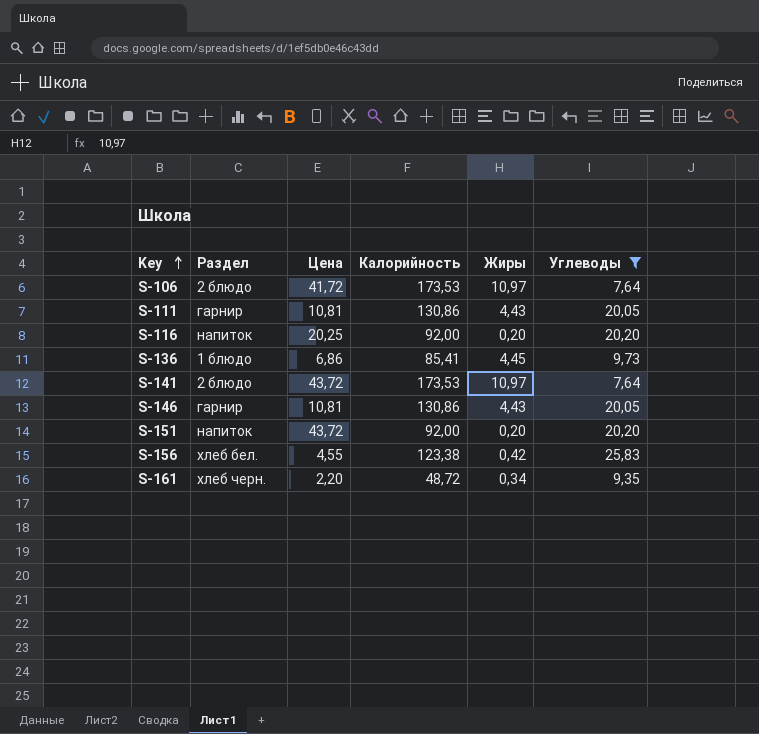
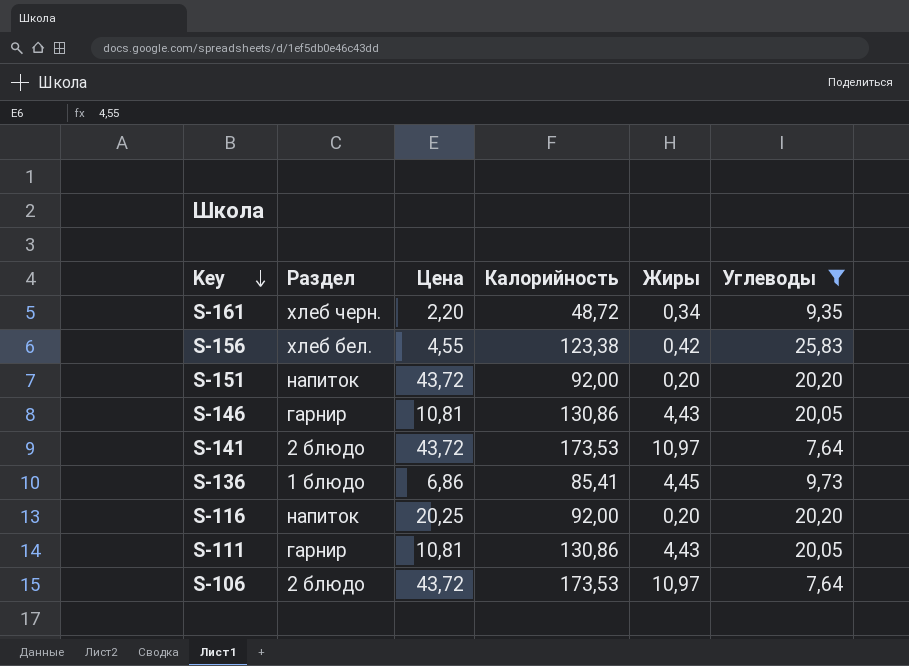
row order: Key ascending -> Key descending
S-106 | Цена: 41,72 -> 43,72

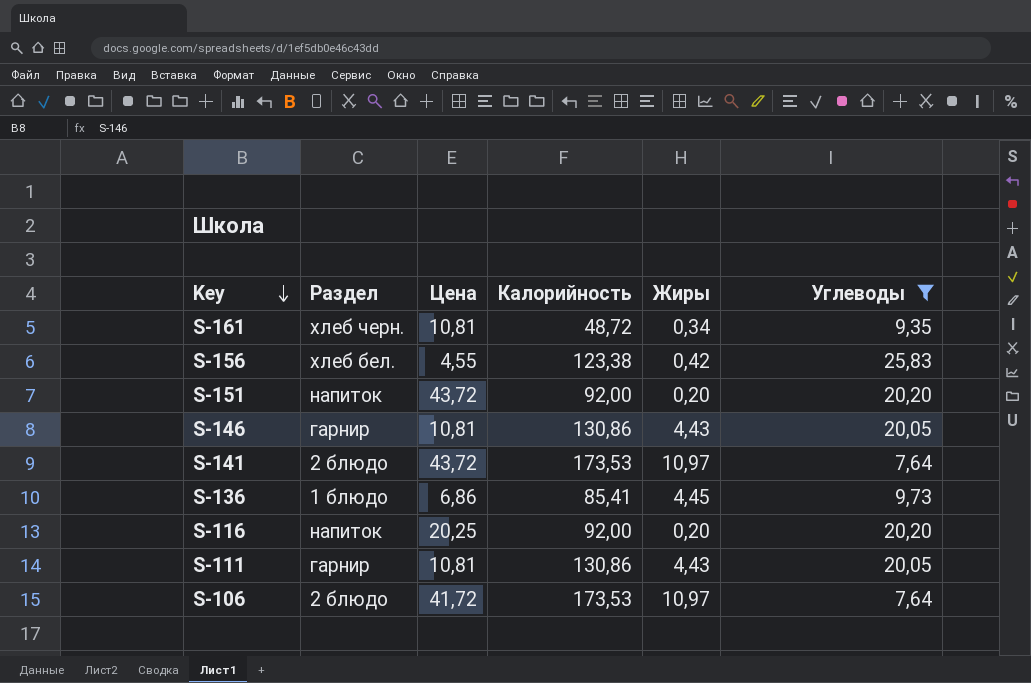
S-161 | Цена: 2,20 -> 10,81
S-106 | Цена: 43,72 -> 41,72

